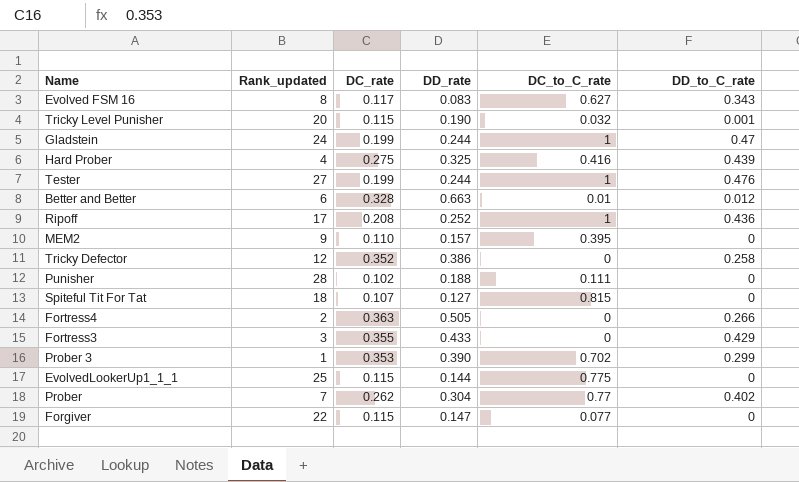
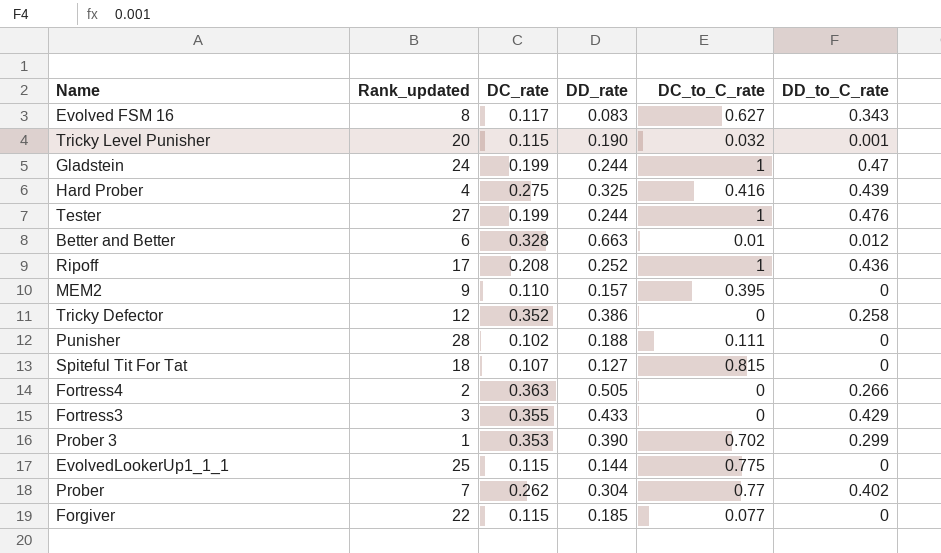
Forgiver | DD_rate: 0.147 -> 0.185

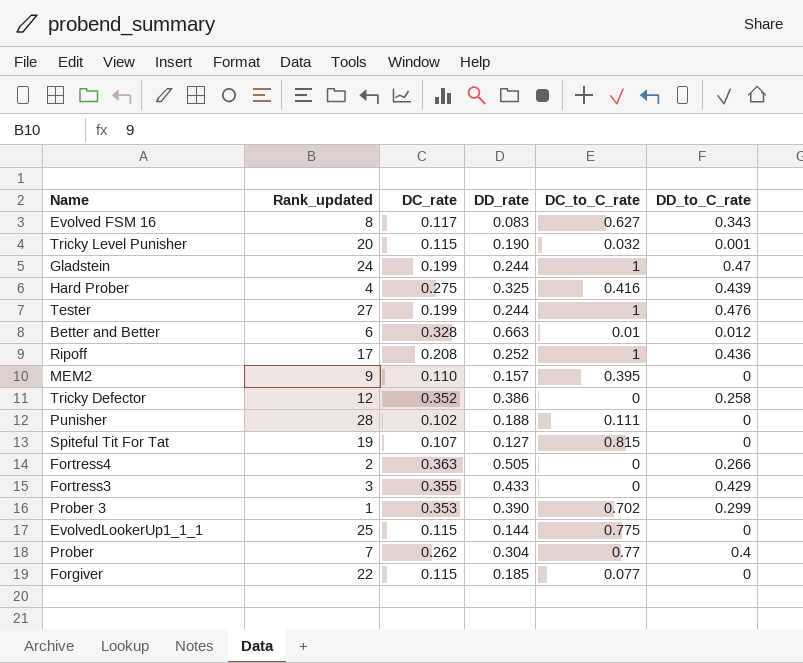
Spiteful Tit For Tat | Rank_updated: 18 -> 19
Prober | DD_to_C_rate: 0.402 -> 0.4

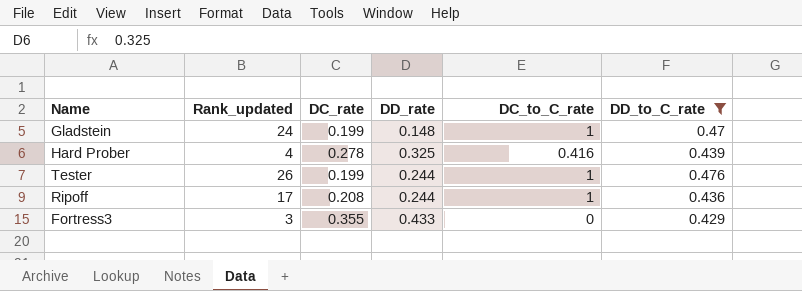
filter: none -> DD_to_C_rate >= 0.429
Gladstein | DD_rate: 0.244 -> 0.148
Hard Prober | DC_rate: 0.275 -> 0.278
Tester | Rank_updated: 27 -> 26
Ripoff | DD_rate: 0.252 -> 0.244

